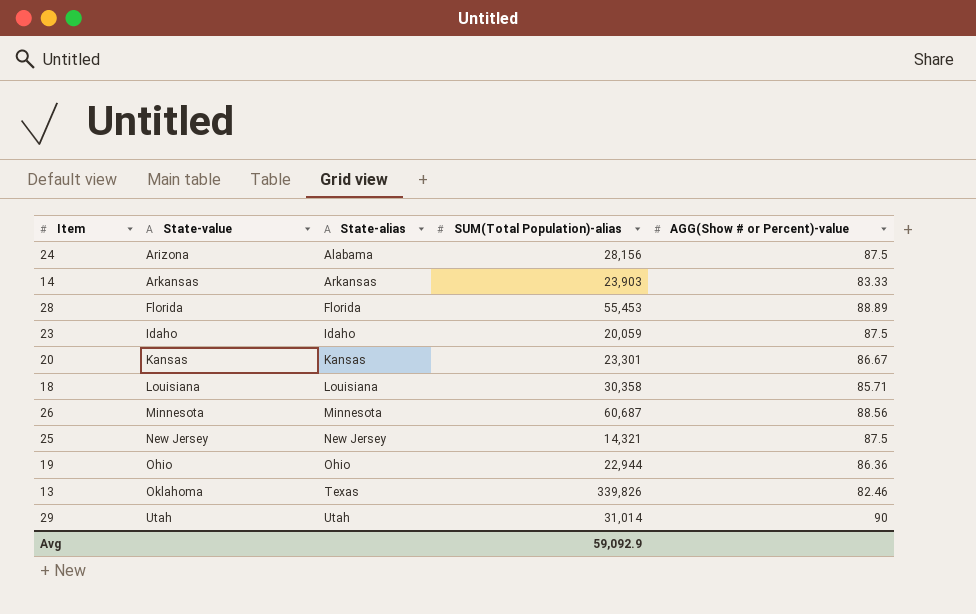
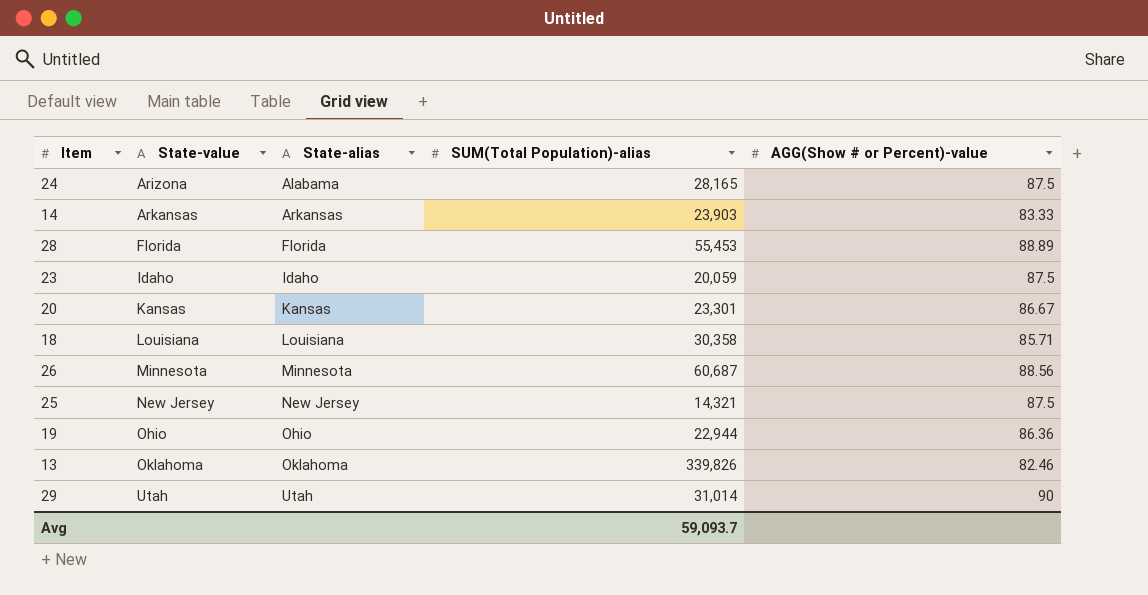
24 | SUM(Total Population)-alias: 28,156 -> 28,165
13 | State-alias: Texas -> Oklahoma
Avg | SUM(Total Population)-alias: 59,092.9 -> 59,093.7

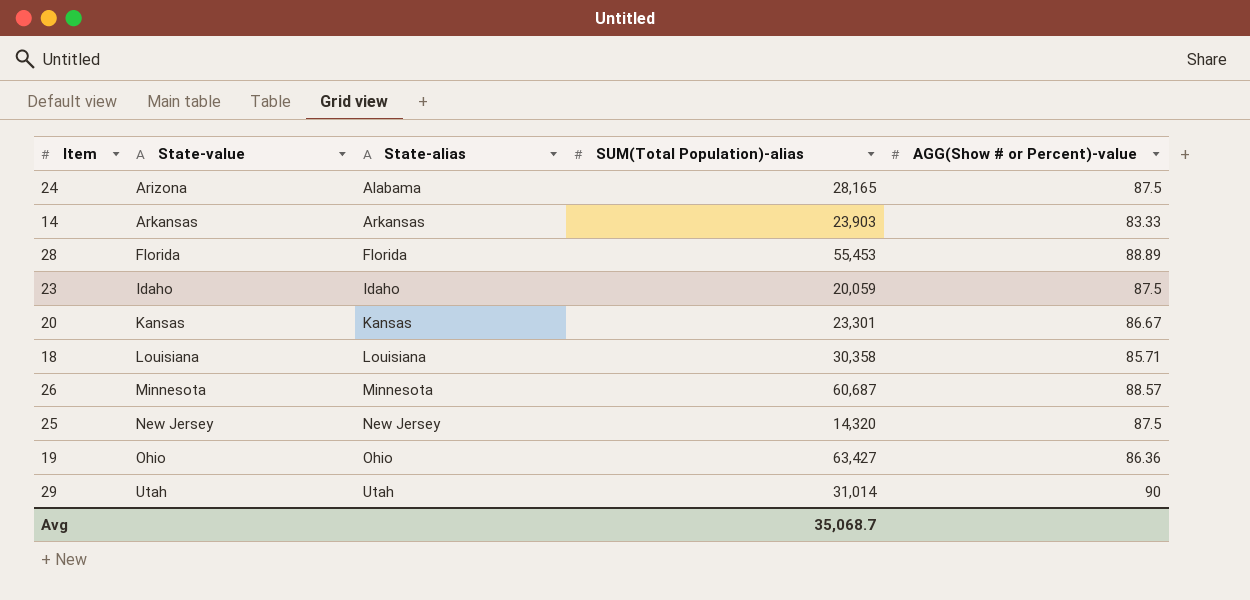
row 13: Oklahoma | Oklahoma | 339,826 | 82.46 -> none
26 | AGG(Show # or Percent)-value: 88.56 -> 88.57
25 | SUM(Total Population)-alias: 14,321 -> 14,320
19 | SUM(Total Population)-alias: 22,944 -> 63,427
Avg | SUM(Total Population)-alias: 59,093.7 -> 35,068.7

